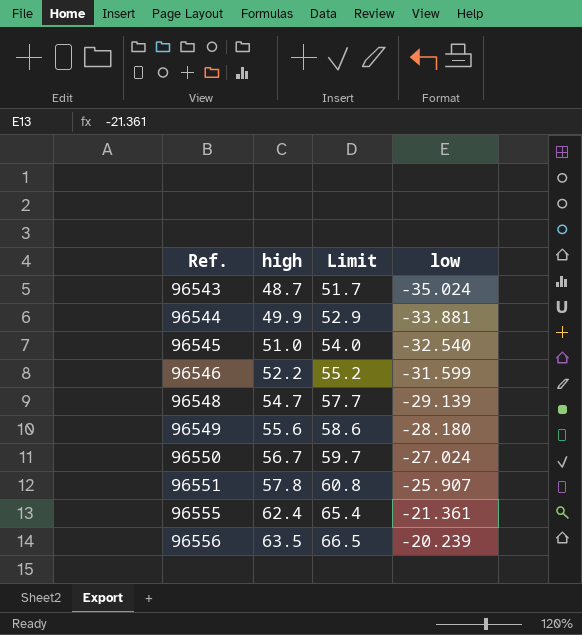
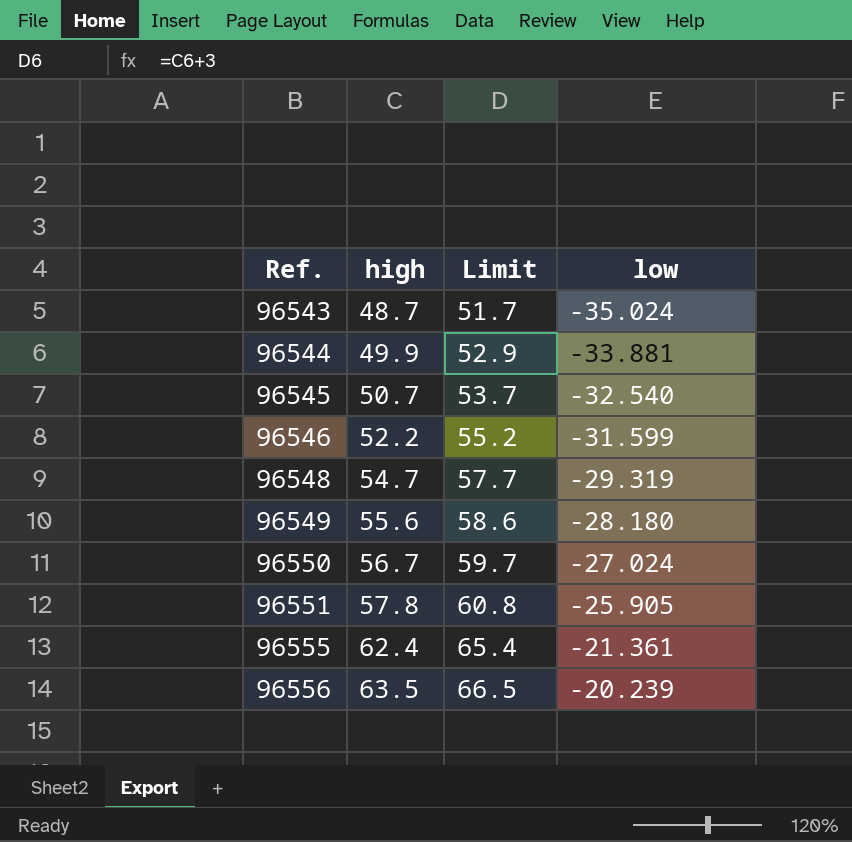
96545 | high: 51.0 -> 50.7
96545 | Limit: 54.0 -> 53.7
96548 | low: -29.139 -> -29.319
96551 | low: -25.907 -> -25.905

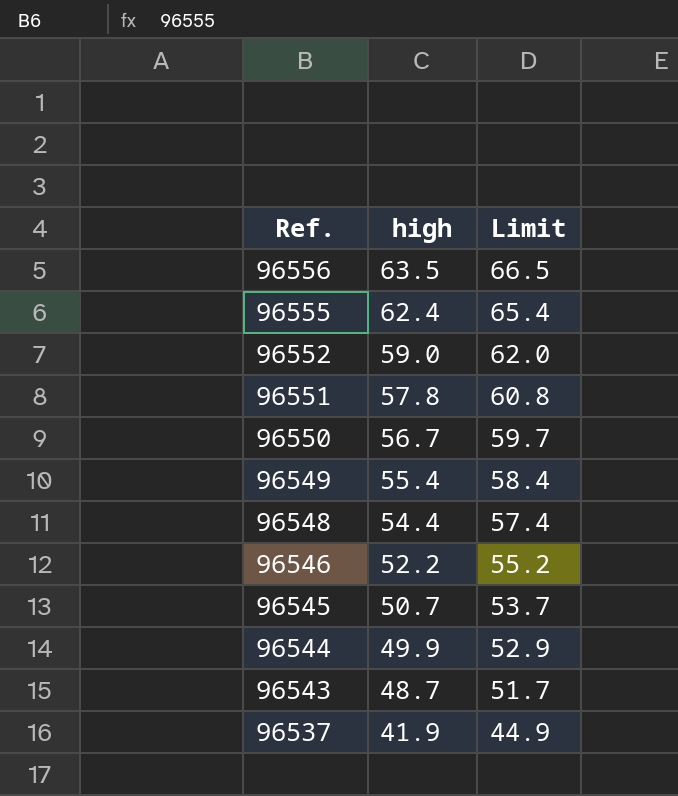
row order: Ref. ascending -> Ref. descending
column low | position: 4 -> none
row 96552: none -> 59.0 | 62.0
96549 | high: 55.6 -> 55.4
96549 | Limit: 58.6 -> 58.4
96548 | high: 54.7 -> 54.4
96548 | Limit: 57.7 -> 57.4
row 96537: none -> 41.9 | 44.9

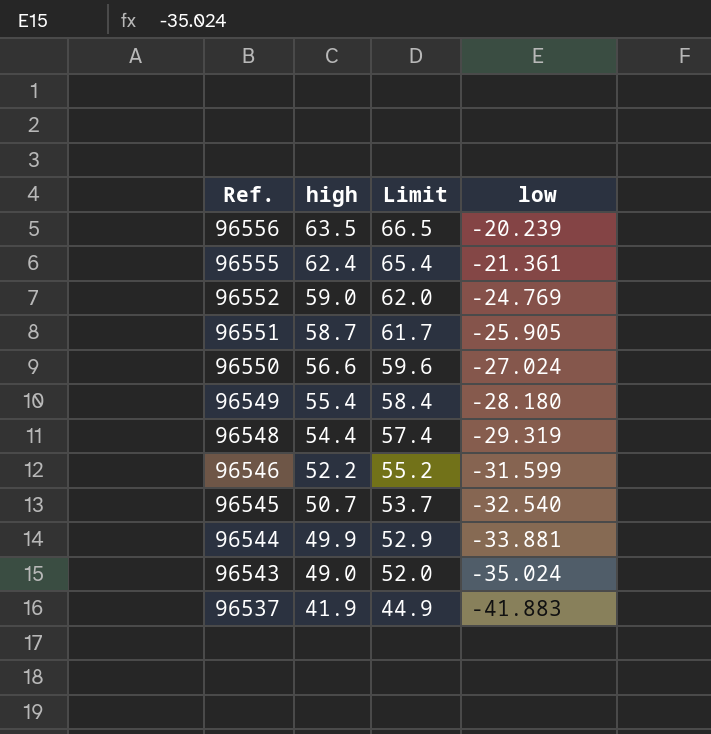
column low | position: none -> 4
96551 | high: 57.8 -> 58.7
96551 | Limit: 60.8 -> 61.7
96550 | high: 56.7 -> 56.6
96550 | Limit: 59.7 -> 59.6
96543 | high: 48.7 -> 49.0
96543 | Limit: 51.7 -> 52.0

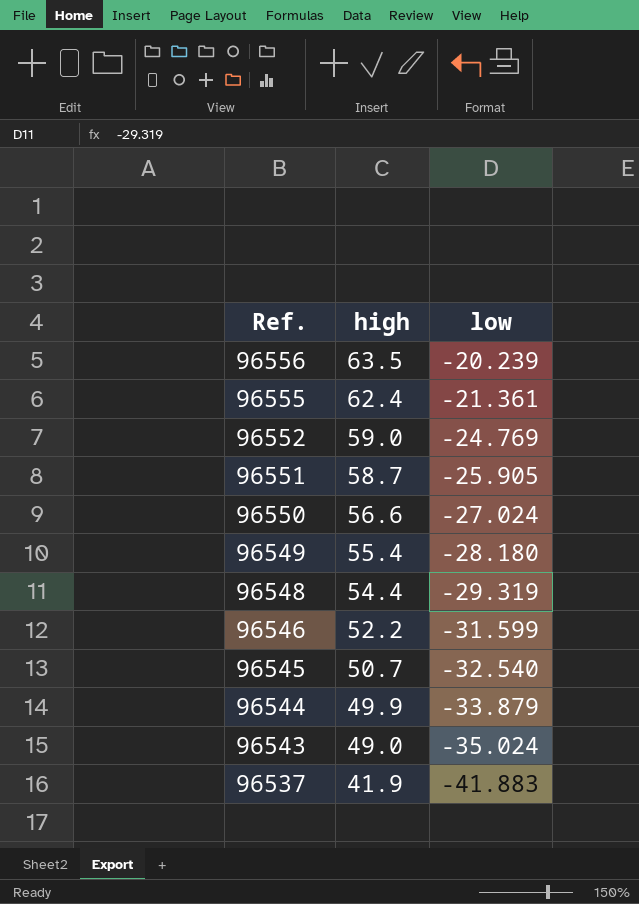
column Limit | formula: [high] + 3 -> none
96544 | low: -33.881 -> -33.879

